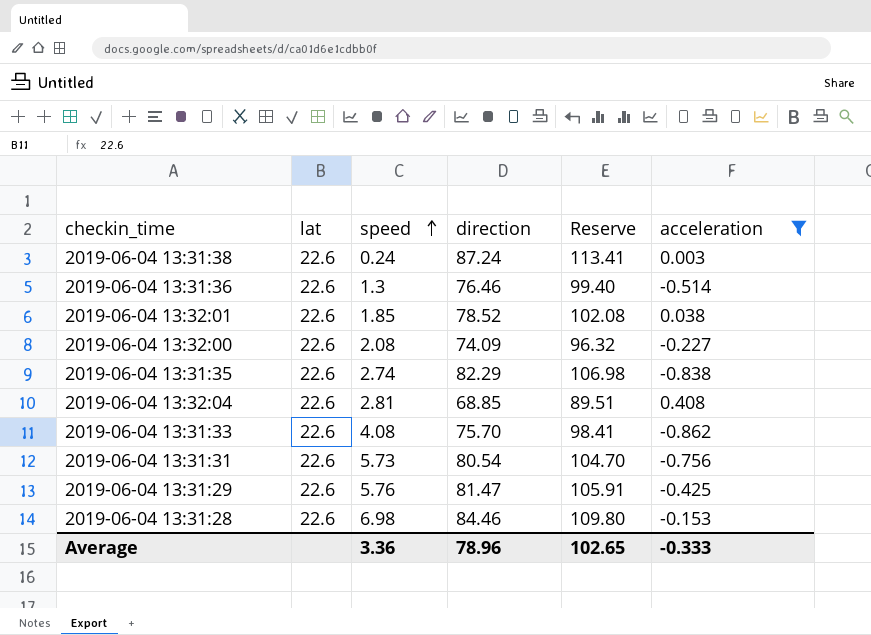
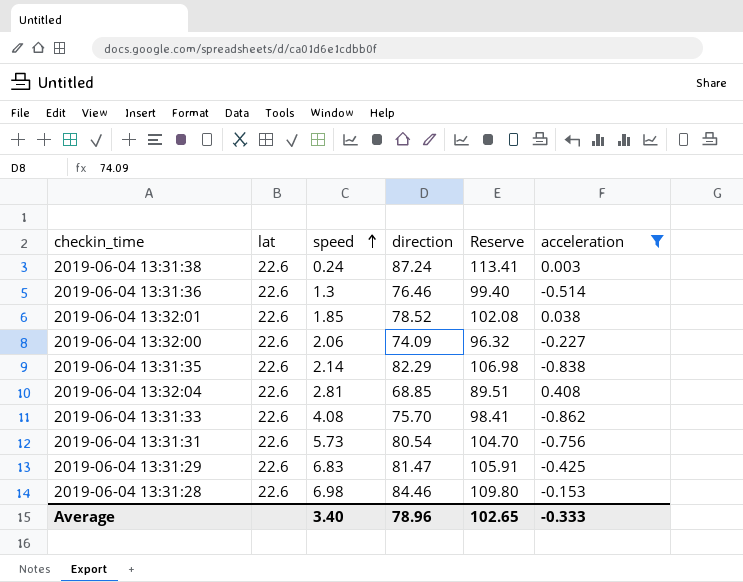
2019-06-04 13:32:00 | speed: 2.08 -> 2.06
2019-06-04 13:31:35 | speed: 2.74 -> 2.14
2019-06-04 13:31:29 | speed: 5.76 -> 6.83
Average | speed: 3.36 -> 3.40

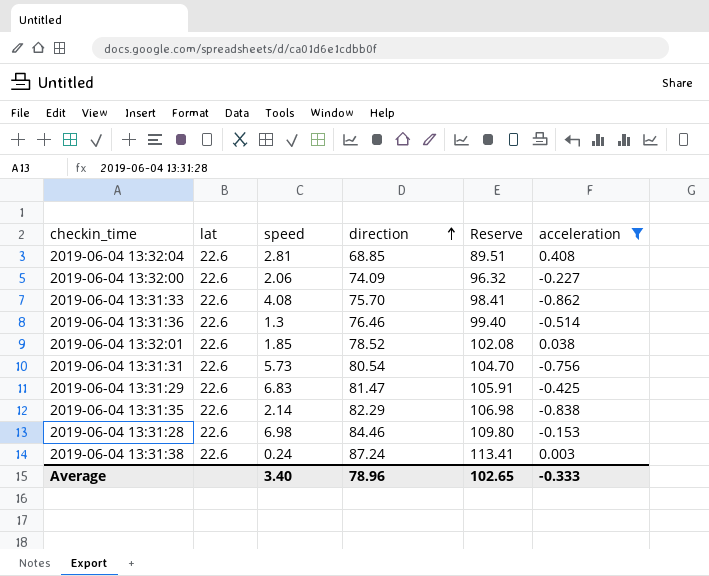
row order: speed ascending -> direction ascending

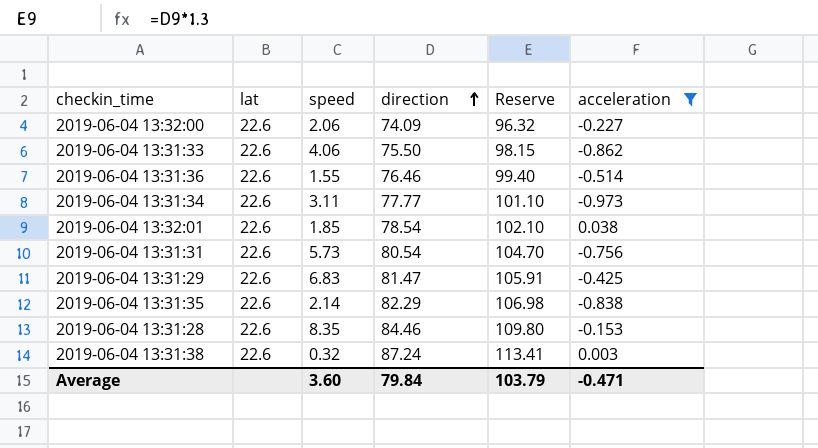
row 2019-06-04 13:32:04: 22.6 | 2.81 | 68.85 | 89.51 | 0.408 -> none
2019-06-04 13:31:33 | speed: 4.08 -> 4.06
2019-06-04 13:31:33 | direction: 75.70 -> 75.50
2019-06-04 13:31:33 | Reserve: 98.41 -> 98.15
2019-06-04 13:31:36 | speed: 1.3 -> 1.55
row 2019-06-04 13:31:34: none -> 22.6 | 3.11 | 77.77 | 101.10 | -0.973
2019-06-04 13:32:01 | direction: 78.52 -> 78.54
2019-06-04 13:32:01 | Reserve: 102.08 -> 102.10
2019-06-04 13:31:28 | speed: 6.98 -> 8.35
2019-06-04 13:31:38 | speed: 0.24 -> 0.32
Average | speed: 3.40 -> 3.60
Average | direction: 78.96 -> 79.84
Average | Reserve: 102.65 -> 103.79
Average | acceleration: -0.333 -> -0.471

